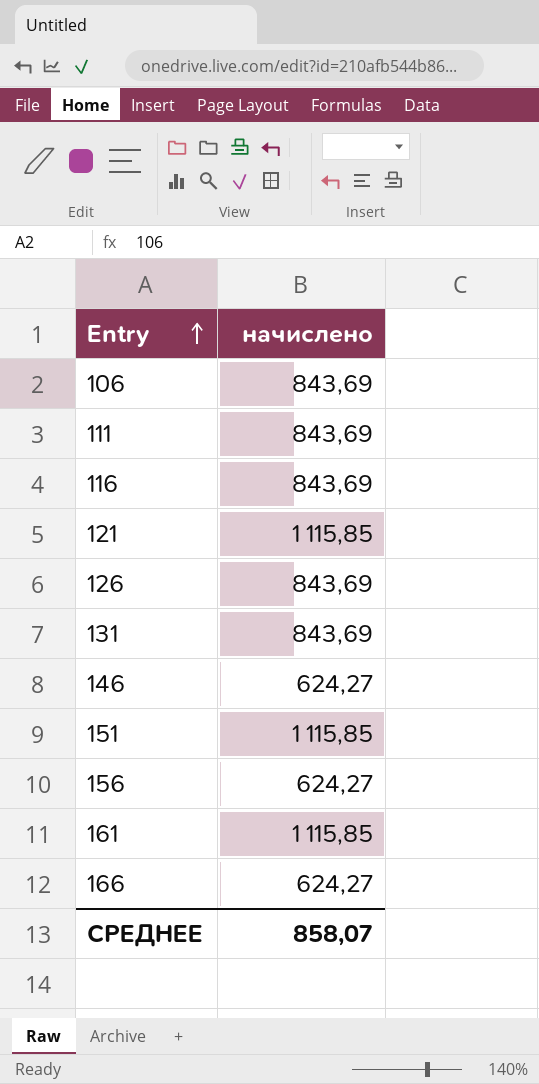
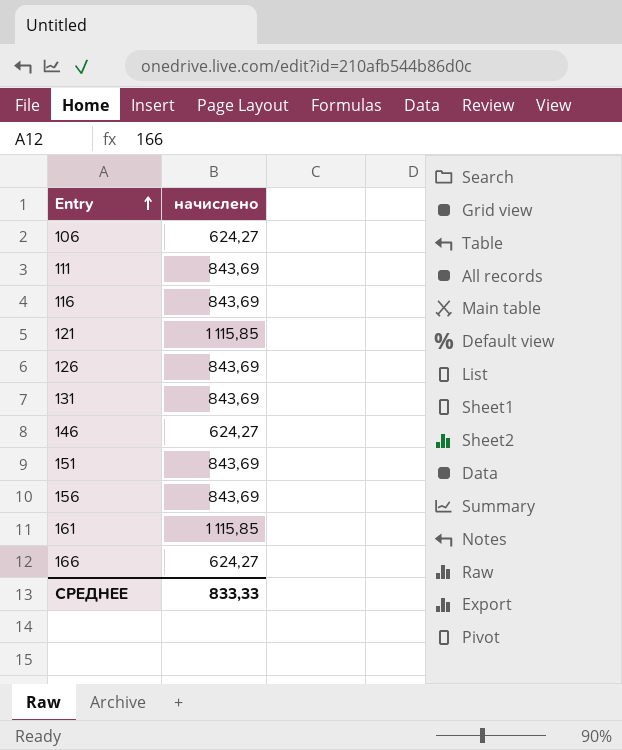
106 | начислено: 843,69 -> 624,27
151 | начислено: 1 115,85 -> 843,69
156 | начислено: 624,27 -> 843,69
СРЕДНЕЕ | начислено: 858,07 -> 833,33

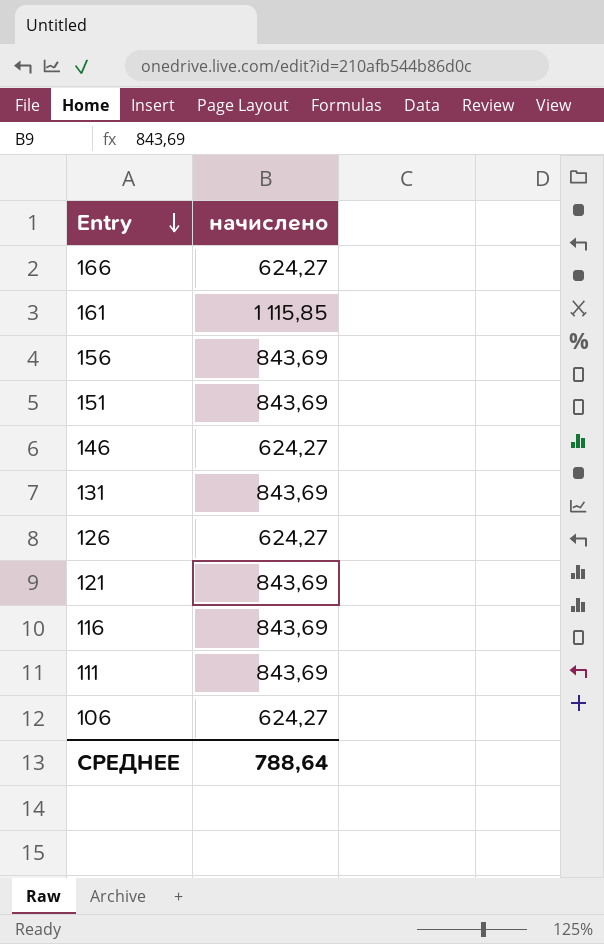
row order: Entry ascending -> Entry descending
126 | начислено: 843,69 -> 624,27
121 | начислено: 1 115,85 -> 843,69
СРЕДНЕЕ | начислено: 833,33 -> 788,64

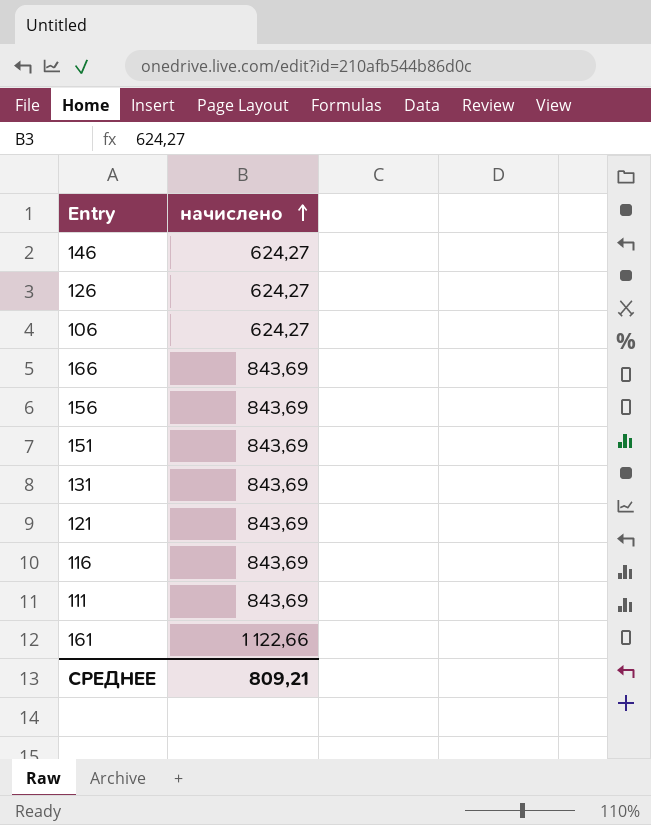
row order: Entry descending -> начислено ascending
166 | начислено: 624,27 -> 843,69
161 | начислено: 1 115,85 -> 1 122,66
СРЕДНЕЕ | начислено: 788,64 -> 809,21

